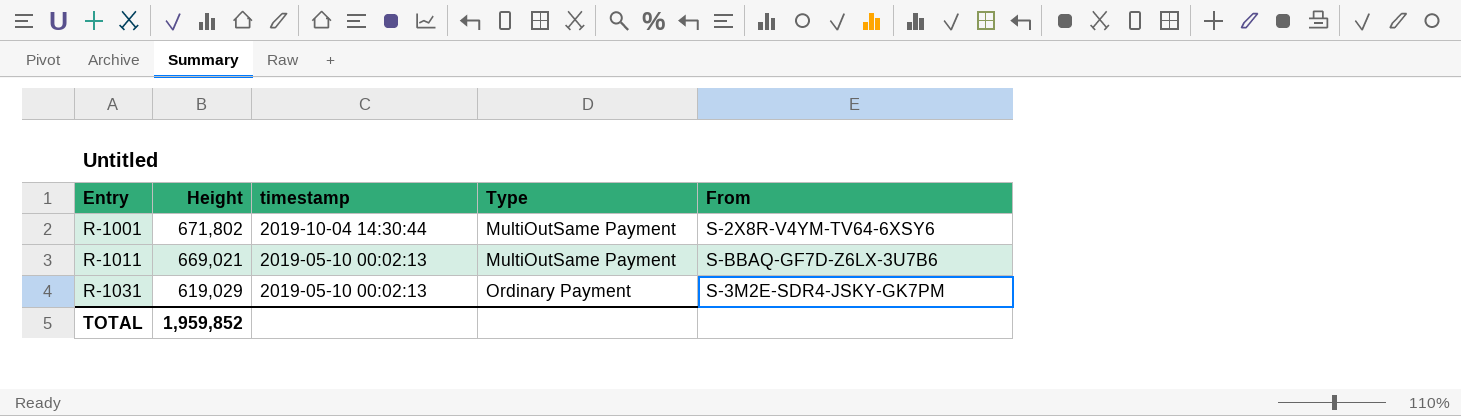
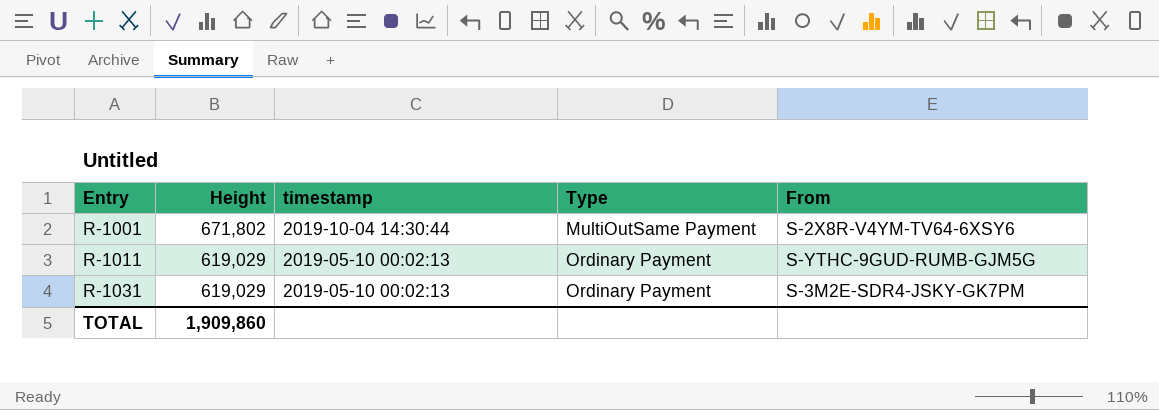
R-1011 | Height: 669,021 -> 619,029
R-1011 | Type: MultiOutSame Payment -> Ordinary Payment
R-1011 | From: S-BBAQ-GF7D-Z6LX-3U7B6 -> S-YTHC-9GUD-RUMB-GJM5G
TOTAL | Height: 1,959,852 -> 1,909,860

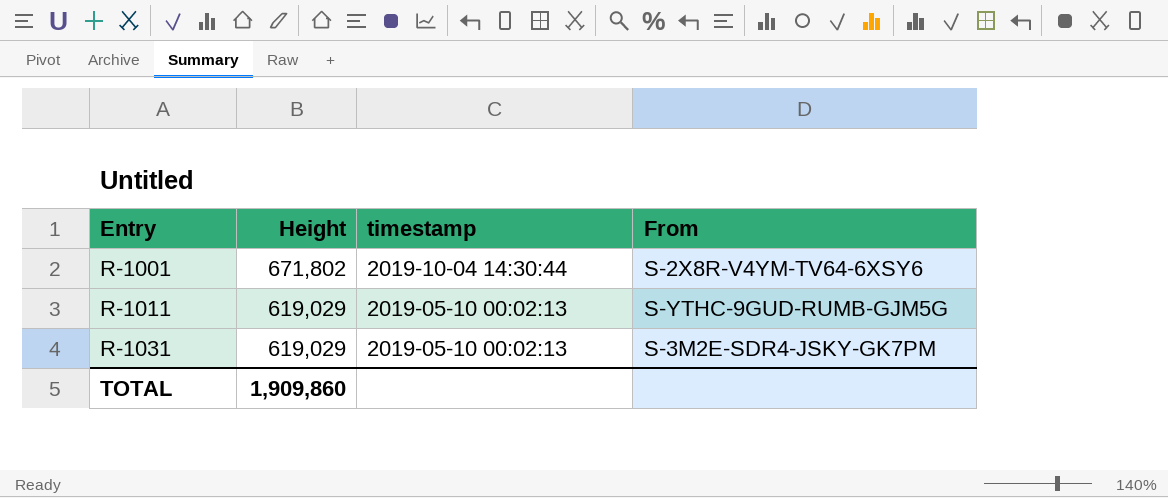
column Type | position: 4 -> none

